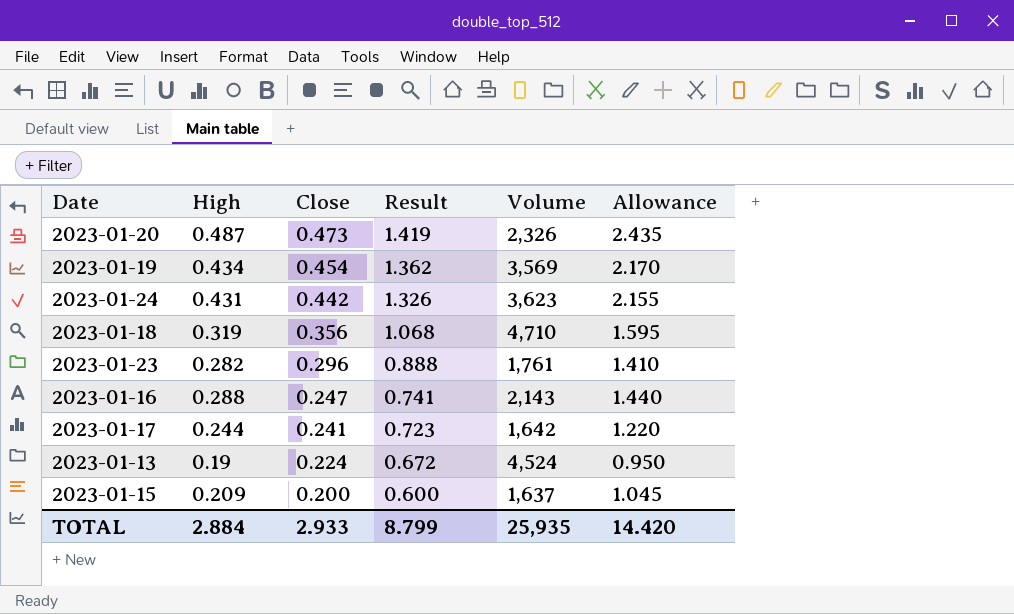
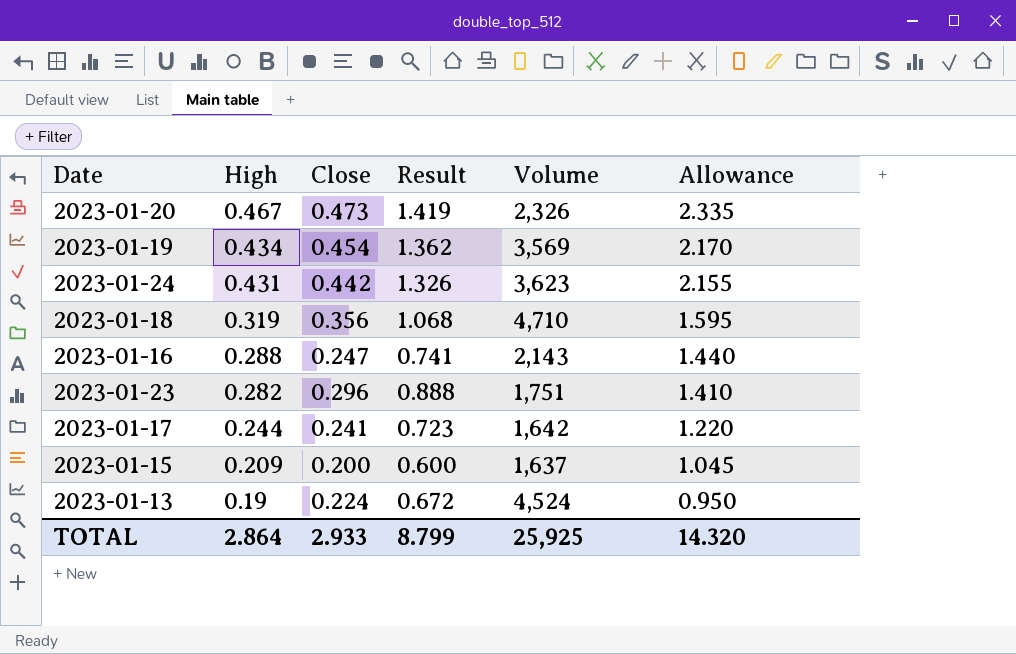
row order: Close descending -> High descending
2023-01-20 | High: 0.487 -> 0.467
2023-01-20 | Allowance: 2.435 -> 2.335
2023-01-23 | Volume: 1,761 -> 1,751
TOTAL | High: 2.884 -> 2.864
TOTAL | Volume: 25,935 -> 25,925
TOTAL | Allowance: 14.420 -> 14.320

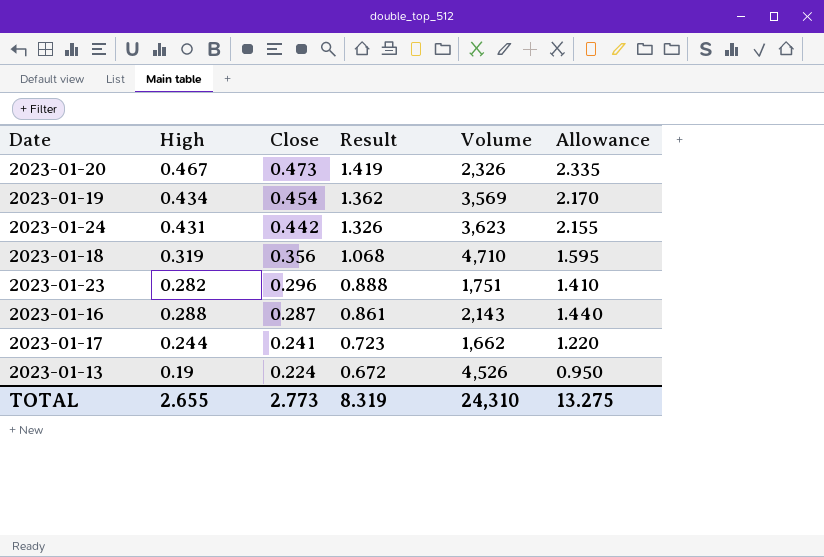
row order: High descending -> Close descending
row 2023-01-15: 0.209 | 0.200 | 0.600 | 1,637 | 1.045 -> none
2023-01-16 | Close: 0.247 -> 0.287
2023-01-16 | Result: 0.741 -> 0.861
2023-01-17 | Volume: 1,642 -> 1,662
2023-01-13 | Volume: 4,524 -> 4,526
TOTAL | High: 2.864 -> 2.655
TOTAL | Close: 2.933 -> 2.773
TOTAL | Result: 8.799 -> 8.319
TOTAL | Volume: 25,925 -> 24,310
TOTAL | Allowance: 14.320 -> 13.275

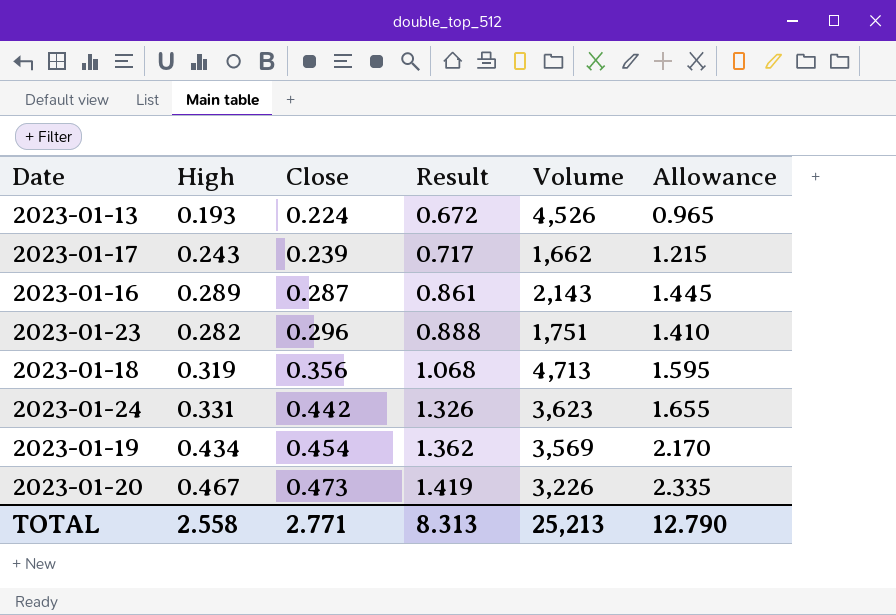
row order: Close descending -> Close ascending
2023-01-13 | High: 0.19 -> 0.193
2023-01-13 | Allowance: 0.950 -> 0.965
2023-01-17 | High: 0.244 -> 0.243
2023-01-17 | Close: 0.241 -> 0.239
2023-01-17 | Result: 0.723 -> 0.717
2023-01-17 | Allowance: 1.220 -> 1.215
2023-01-16 | High: 0.288 -> 0.289
2023-01-16 | Allowance: 1.440 -> 1.445
2023-01-18 | Volume: 4,710 -> 4,713
2023-01-24 | High: 0.431 -> 0.331
2023-01-24 | Allowance: 2.155 -> 1.655
2023-01-20 | Volume: 2,326 -> 3,226
TOTAL | High: 2.655 -> 2.558
TOTAL | Close: 2.773 -> 2.771
TOTAL | Result: 8.319 -> 8.313
TOTAL | Volume: 24,310 -> 25,213
TOTAL | Allowance: 13.275 -> 12.790

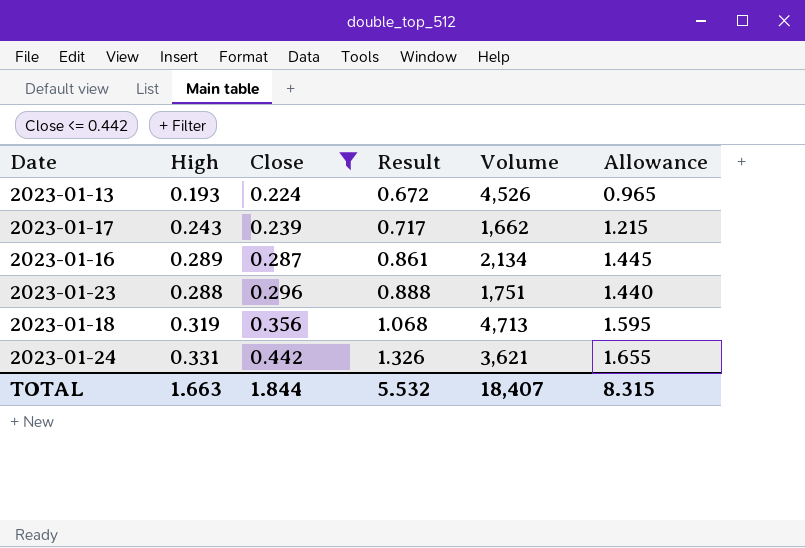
filter: none -> Close <= 0.442
2023-01-16 | Volume: 2,143 -> 2,134
2023-01-23 | High: 0.282 -> 0.288
2023-01-23 | Allowance: 1.410 -> 1.440
2023-01-24 | Volume: 3,623 -> 3,621
TOTAL | High: 2.558 -> 1.663
TOTAL | Close: 2.771 -> 1.844
TOTAL | Result: 8.313 -> 5.532
TOTAL | Volume: 25,213 -> 18,407
TOTAL | Allowance: 12.790 -> 8.315

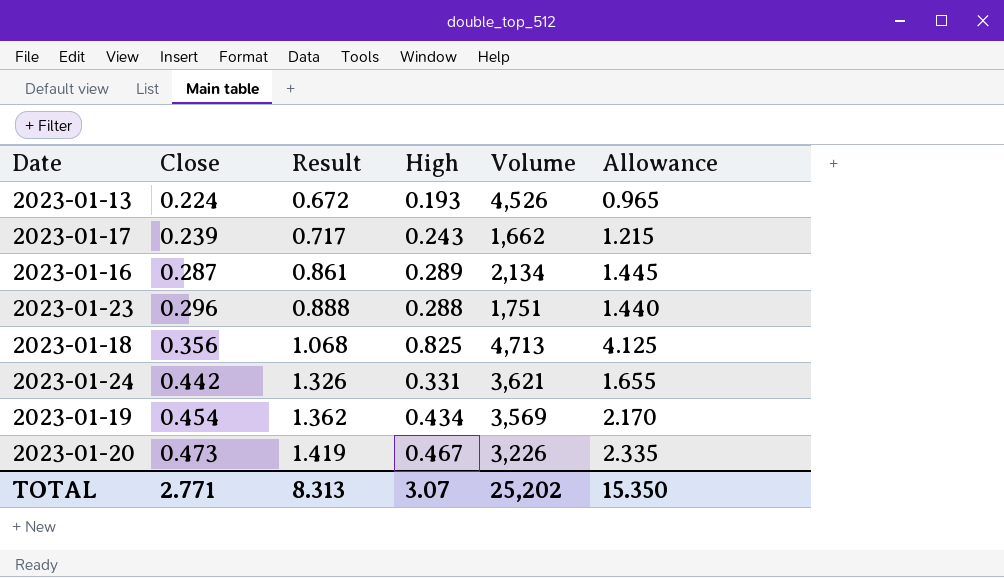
filter: Close <= 0.442 -> none
column High | position: 2 -> 4
2023-01-18 | High: 0.319 -> 0.825
2023-01-18 | Allowance: 1.595 -> 4.125
TOTAL | Close: 1.844 -> 2.771
TOTAL | Result: 5.532 -> 8.313
TOTAL | High: 1.663 -> 3.07
TOTAL | Volume: 18,407 -> 25,202
TOTAL | Allowance: 8.315 -> 15.350

